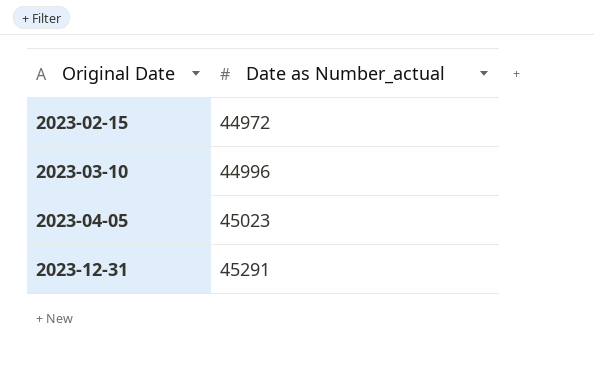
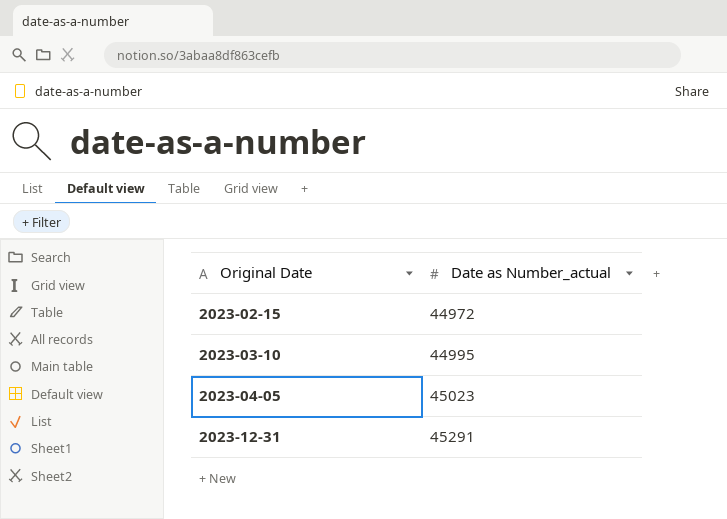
2023-03-10 | Date as Number_actual: 44996 -> 44995

